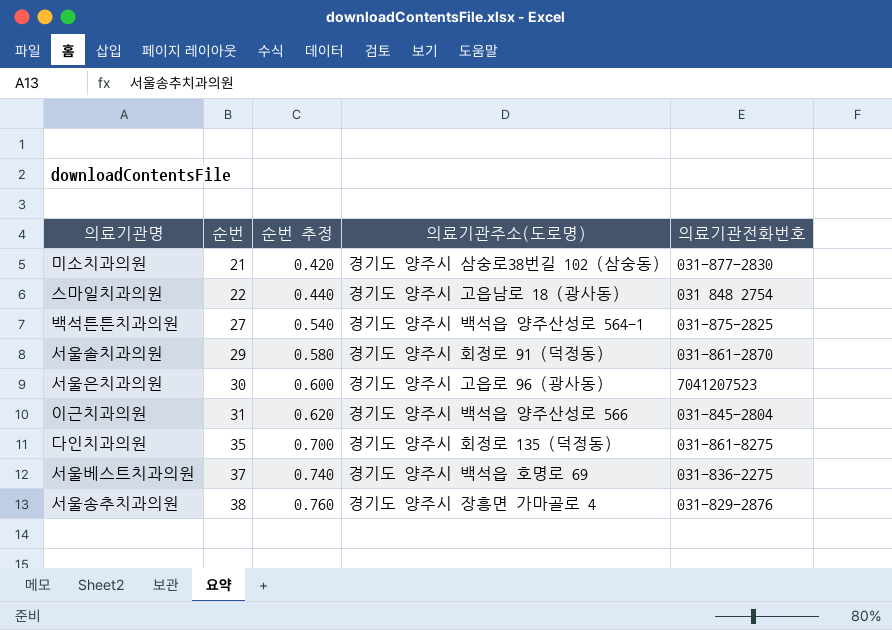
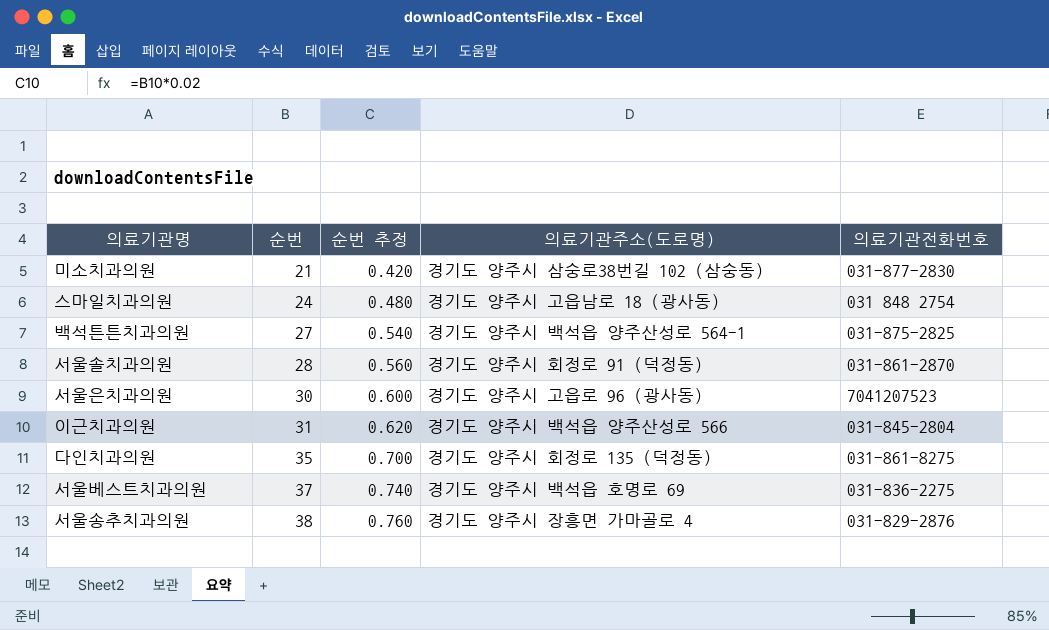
스마일치과의원 | 순번: 22 -> 24
스마일치과의원 | 순번 추정: 0.440 -> 0.480
서울솔치과의원 | 순번: 29 -> 28
서울솔치과의원 | 순번 추정: 0.580 -> 0.560

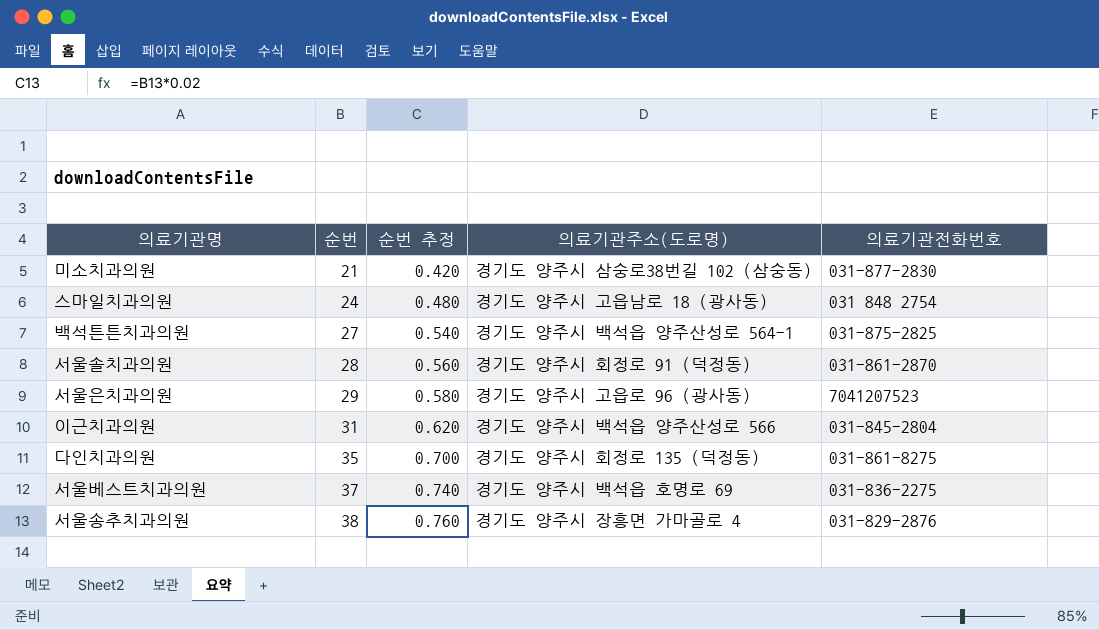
서울은치과의원 | 순번: 30 -> 29
서울은치과의원 | 순번 추정: 0.600 -> 0.580

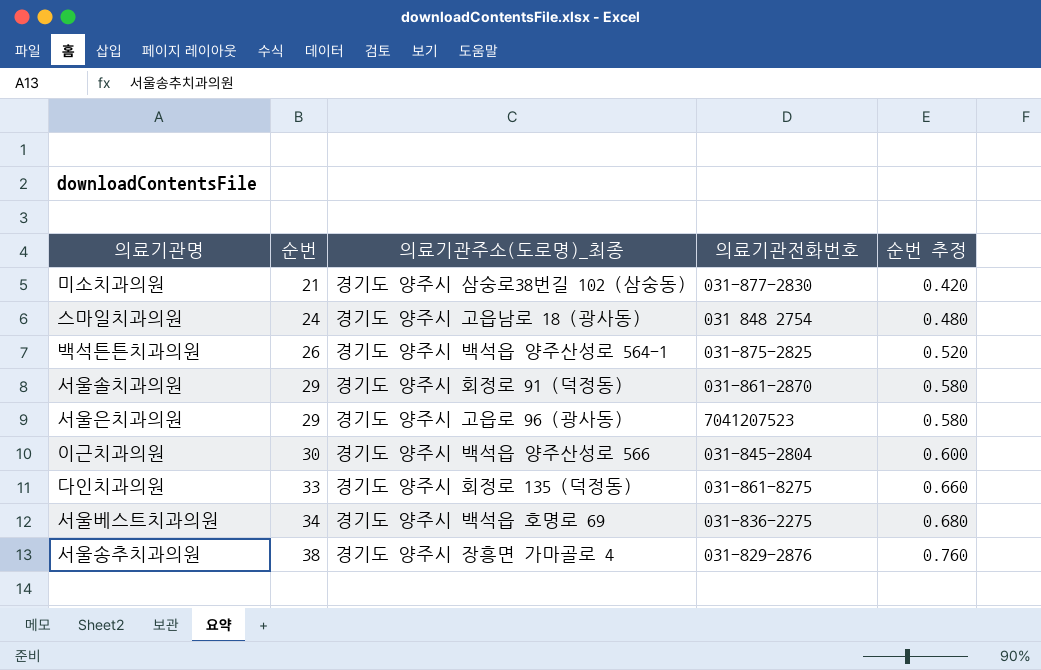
column name: 의료기관주소(도로명) -> 의료기관주소(도로명)_최종
column 순번 추정 | position: 3 -> 5
백석튼튼치과의원 | 순번: 27 -> 26
백석튼튼치과의원 | 순번 추정: 0.540 -> 0.520
서울솔치과의원 | 순번: 28 -> 29
서울솔치과의원 | 순번 추정: 0.560 -> 0.580
이근치과의원 | 순번: 31 -> 30
이근치과의원 | 순번 추정: 0.620 -> 0.600
다인치과의원 | 순번: 35 -> 33
다인치과의원 | 순번 추정: 0.700 -> 0.660
서울베스트치과의원 | 순번: 37 -> 34
서울베스트치과의원 | 순번 추정: 0.740 -> 0.680

